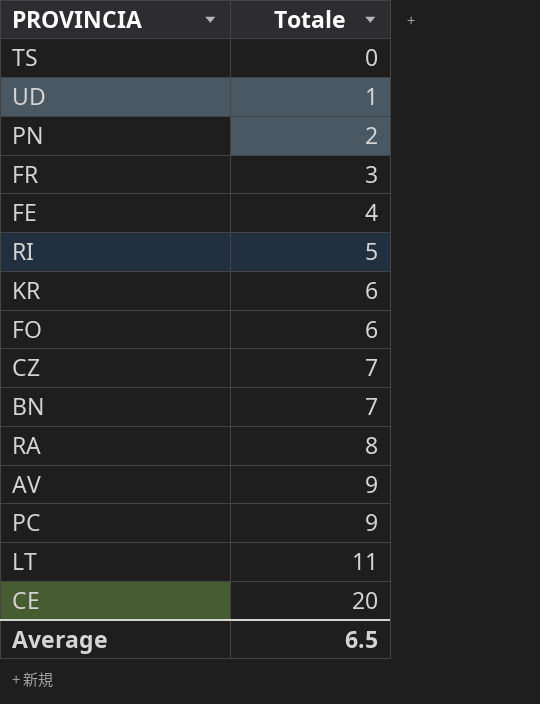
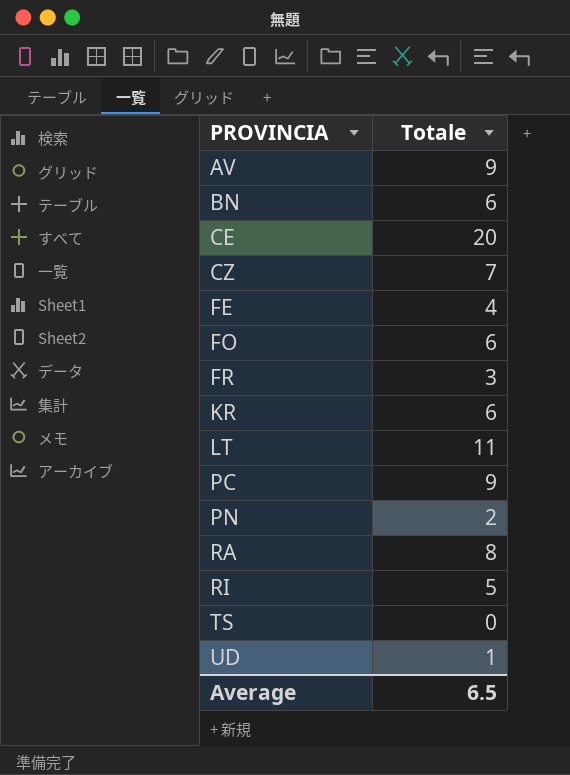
row order: Totale ascending -> PROVINCIA ascending
BN | Totale: 7 -> 6

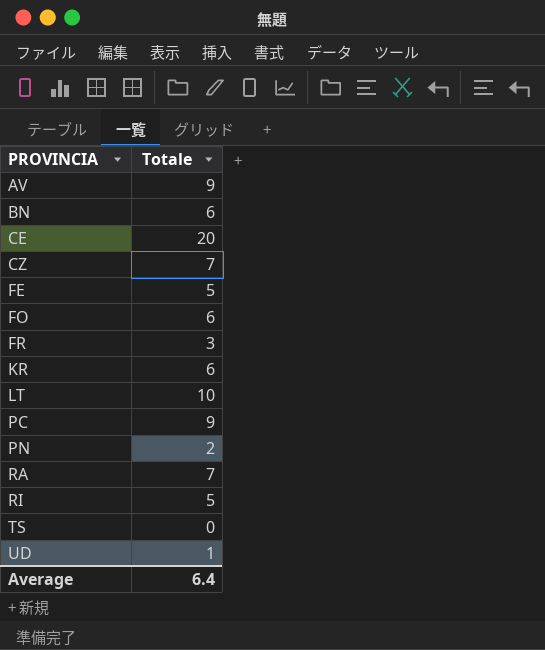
FE | Totale: 4 -> 5
LT | Totale: 11 -> 10
RA | Totale: 8 -> 7
Average | Totale: 6.5 -> 6.4

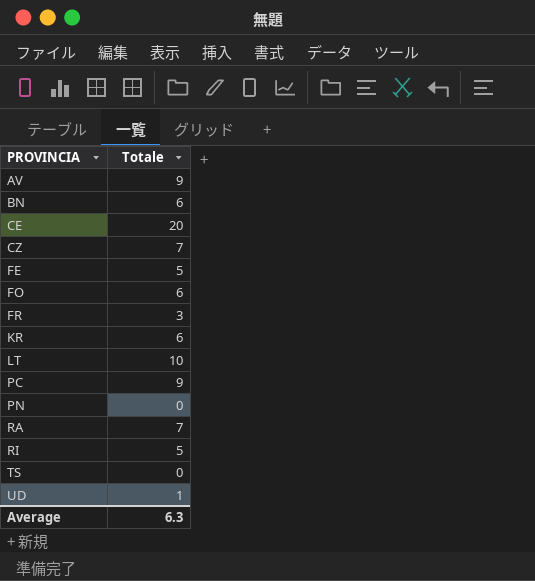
PN | Totale: 2 -> 0
Average | Totale: 6.4 -> 6.3

